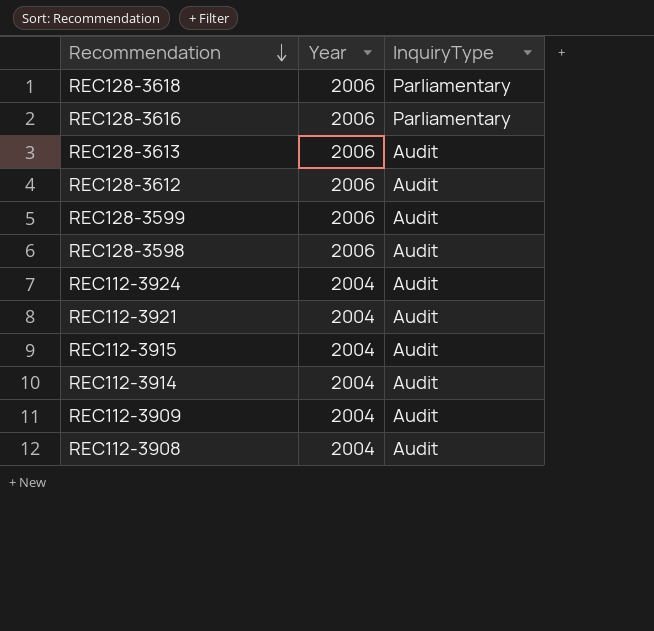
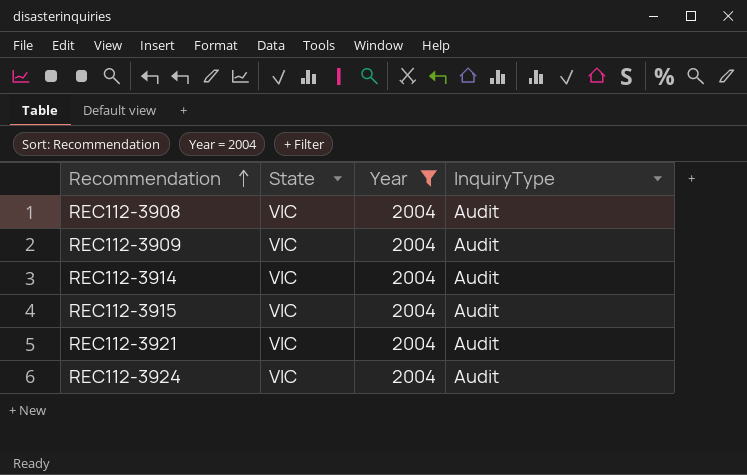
filter: none -> Year = 2004
row order: Recommendation descending -> Recommendation ascending
column State | position: none -> 2

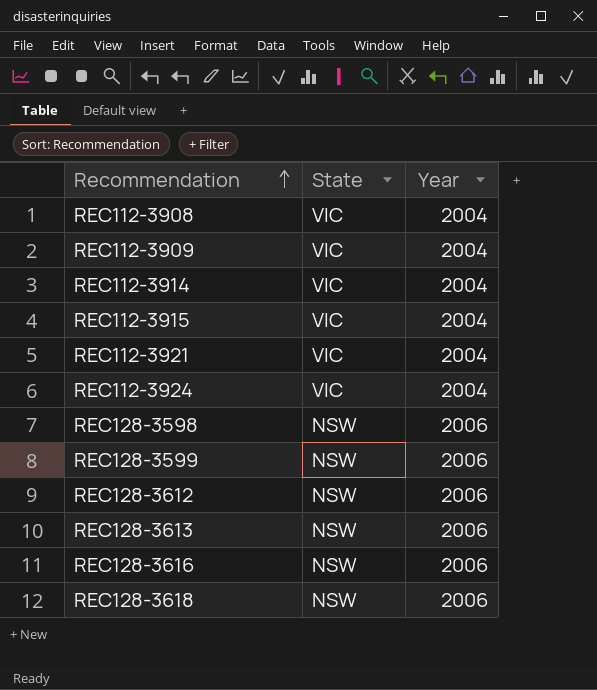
filter: Year = 2004 -> none
column InquiryType | position: 4 -> none

